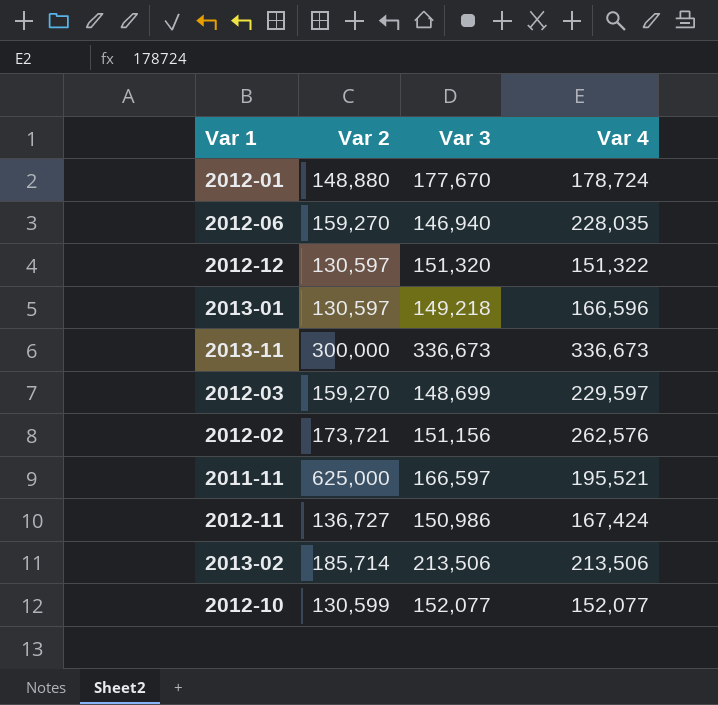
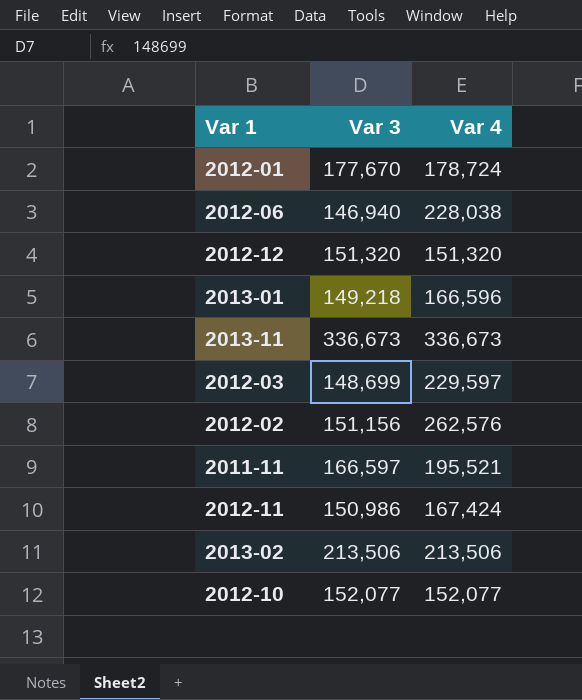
column Var 2 | position: 2 -> none
2012-06 | Var 4: 228,035 -> 228,038
2012-12 | Var 4: 151,322 -> 151,320

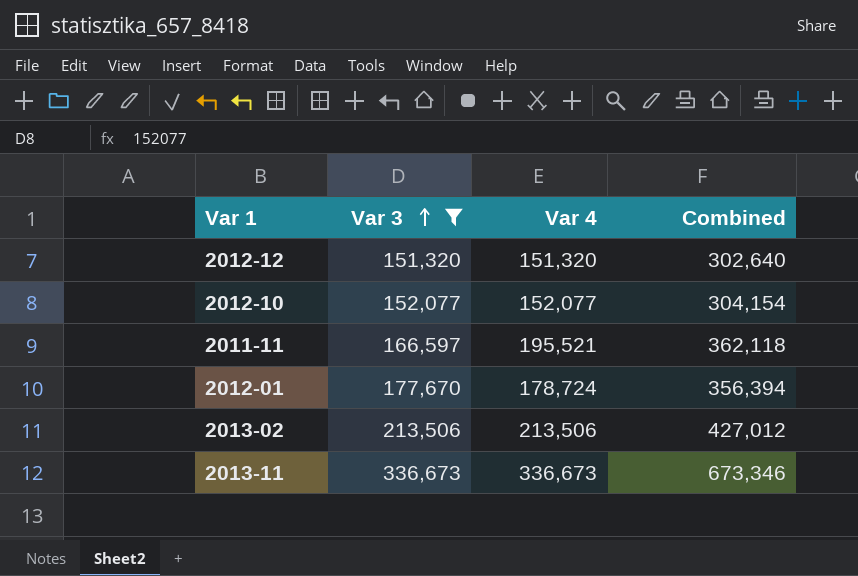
filter: none -> Var 3 >= 151,320
row order: none -> Var 3 ascending
column Combined | formula: none -> [Var 3] + [Var 4]

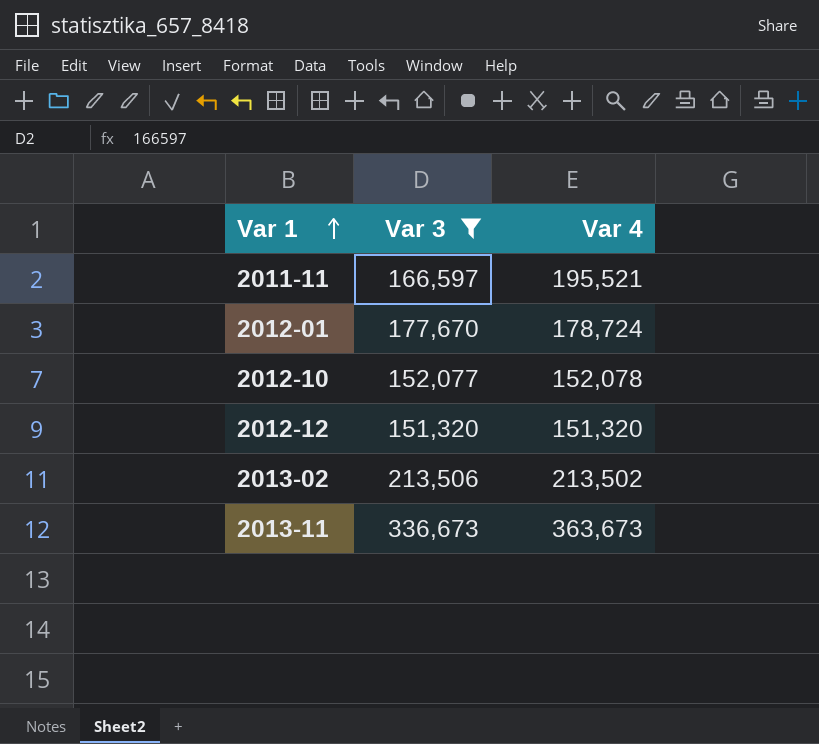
row order: Var 3 ascending -> Var 1 ascending
column Combined | formula: [Var 3] + [Var 4] -> none
2012-10 | Var 4: 152,077 -> 152,078
2013-02 | Var 4: 213,506 -> 213,502
2013-11 | Var 4: 336,673 -> 363,673

